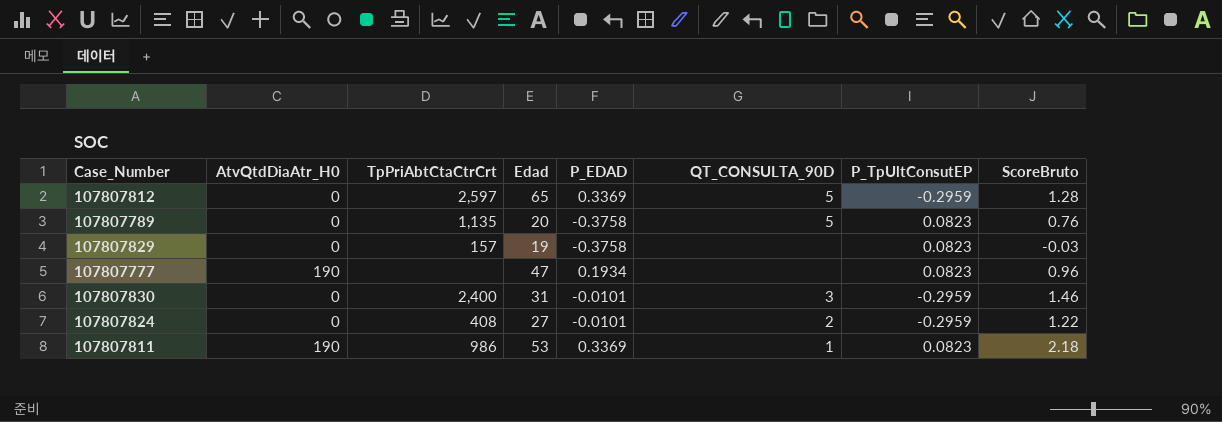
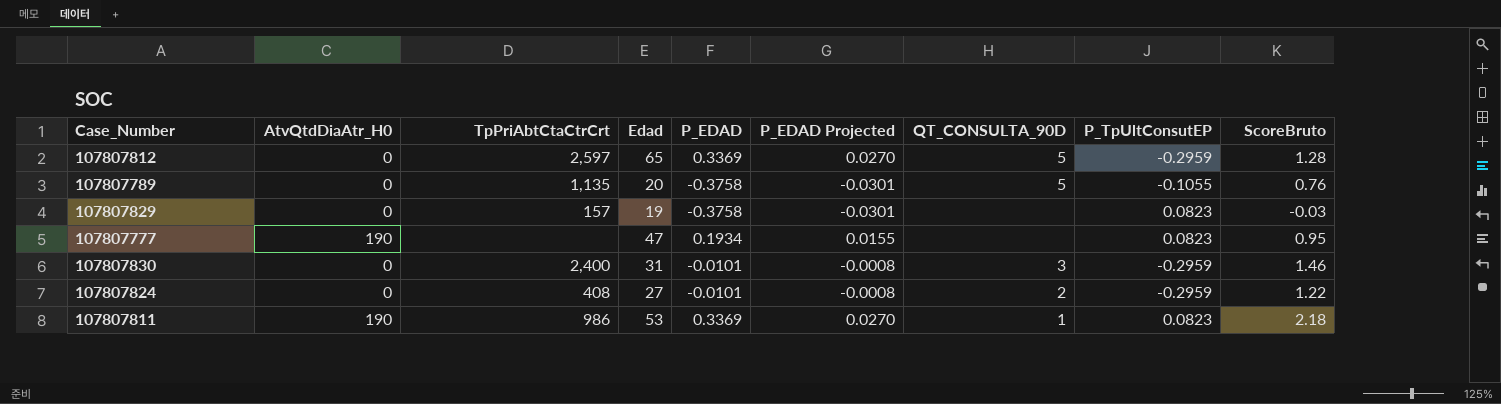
column P_EDAD Projected | formula: none -> [P_EDAD] * 0.08
107807789 | P_TpUltConsutEP: 0.0823 -> -0.1055
107807777 | ScoreBruto: 0.96 -> 0.95

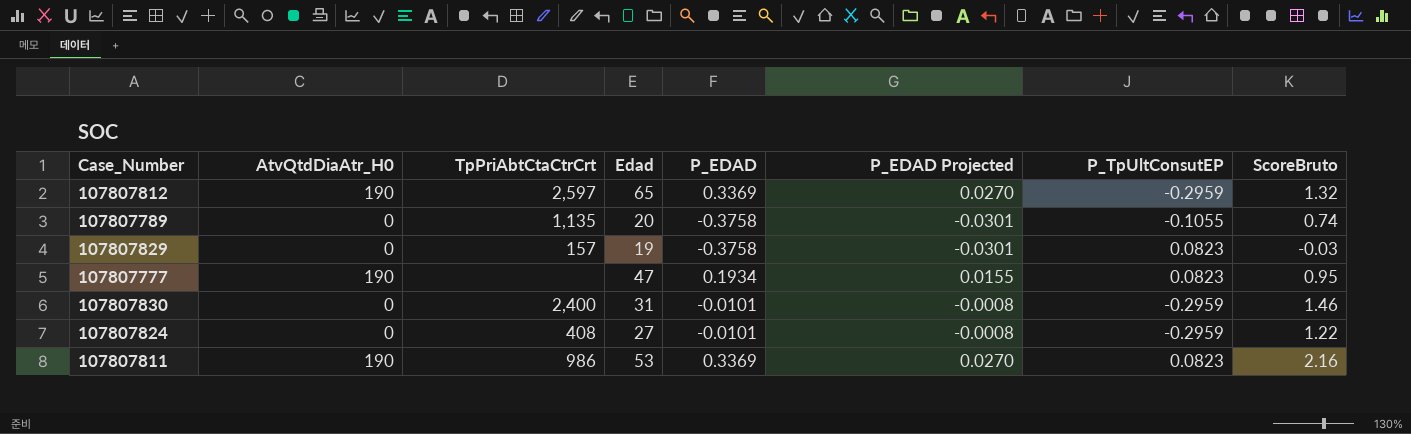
column QT_CONSULTA_90D | position: 7 -> none
107807812 | AtvQtdDiaAtr_H0: 0 -> 190
107807812 | ScoreBruto: 1.28 -> 1.32
107807789 | ScoreBruto: 0.76 -> 0.74
107807811 | ScoreBruto: 2.18 -> 2.16

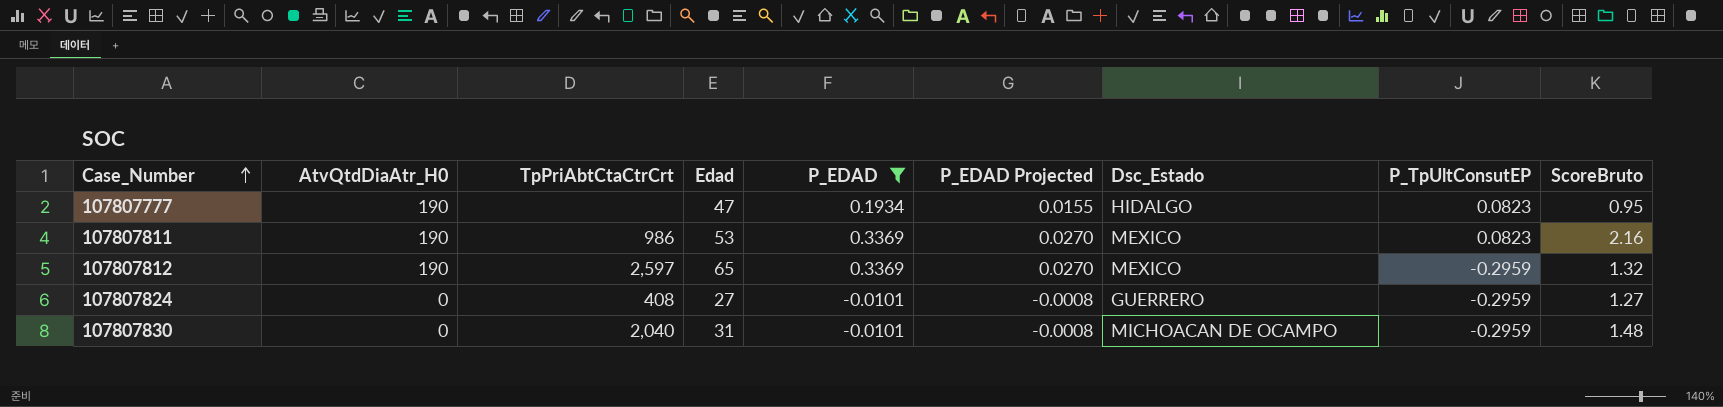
filter: none -> P_EDAD != -0.3758
row order: none -> Case_Number ascending
column Dsc_Estado | position: none -> 7
107807824 | ScoreBruto: 1.22 -> 1.27
107807830 | TpPriAbtCtaCtrCrt: 2,400 -> 2,040
107807830 | ScoreBruto: 1.46 -> 1.48

